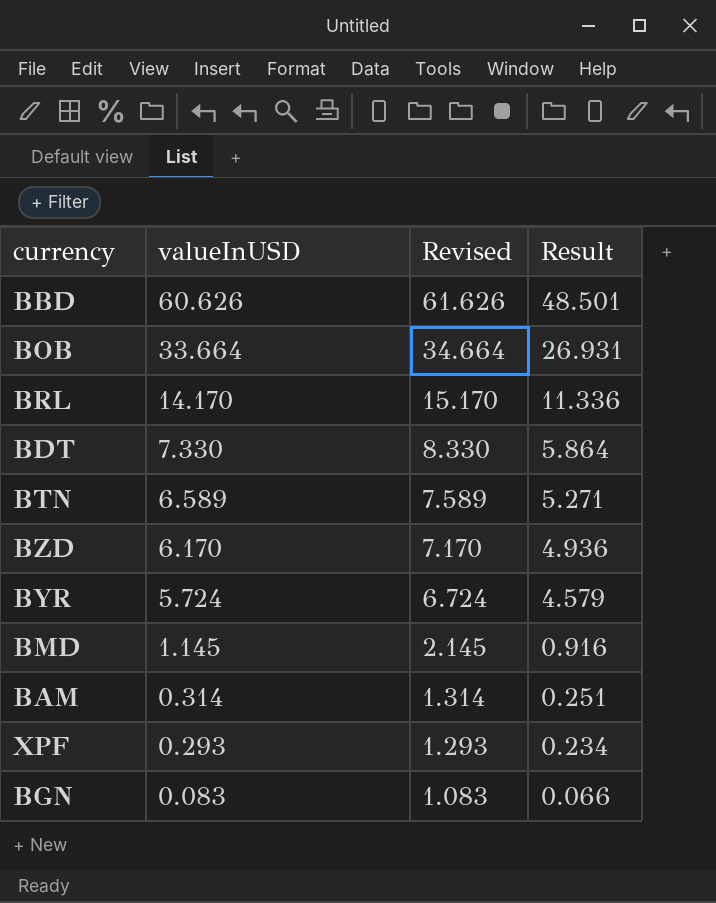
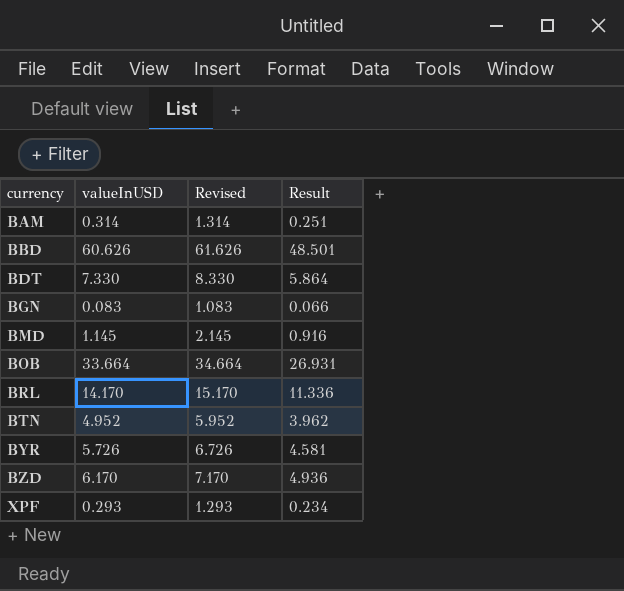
row order: valueInUSD descending -> currency ascending
BTN | valueInUSD: 6.589 -> 4.952
BTN | Revised: 7.589 -> 5.952
BTN | Result: 5.271 -> 3.962
BYR | valueInUSD: 5.724 -> 5.726
BYR | Revised: 6.724 -> 6.726
BYR | Result: 4.579 -> 4.581

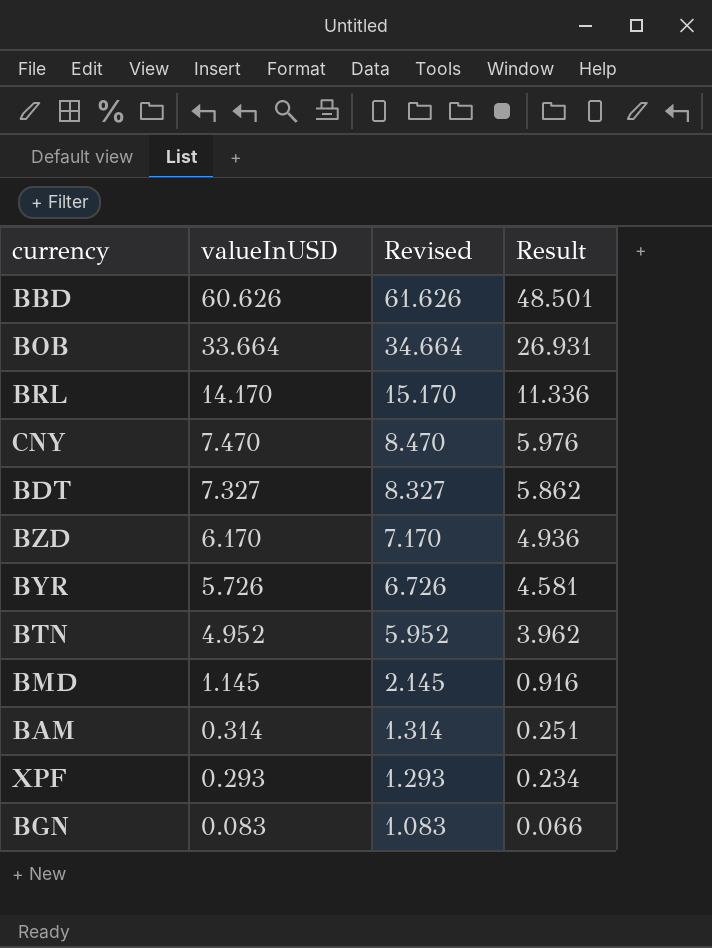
row order: currency ascending -> valueInUSD descending
row CNY: none -> 7.470 | 8.470 | 5.976
BDT | valueInUSD: 7.330 -> 7.327
BDT | Revised: 8.330 -> 8.327
BDT | Result: 5.864 -> 5.862

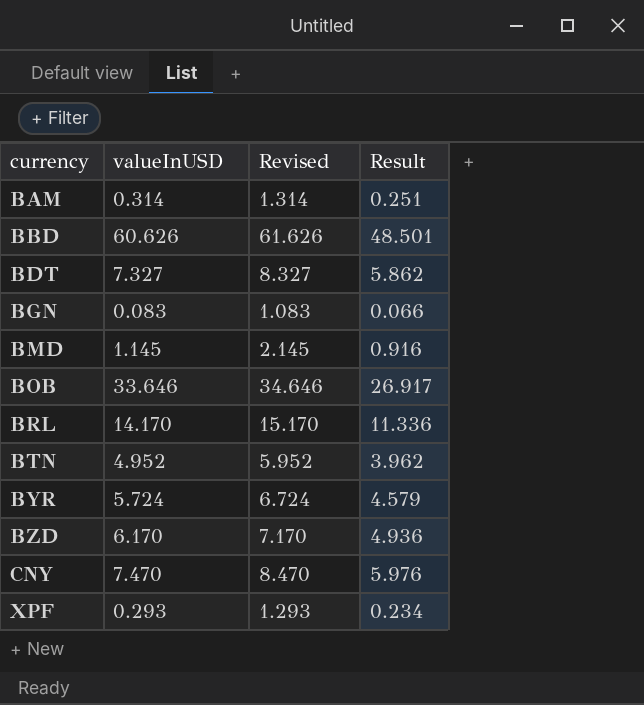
row order: valueInUSD descending -> currency ascending
BOB | valueInUSD: 33.664 -> 33.646
BOB | Revised: 34.664 -> 34.646
BOB | Result: 26.931 -> 26.917
BYR | valueInUSD: 5.726 -> 5.724
BYR | Revised: 6.726 -> 6.724
BYR | Result: 4.581 -> 4.579

